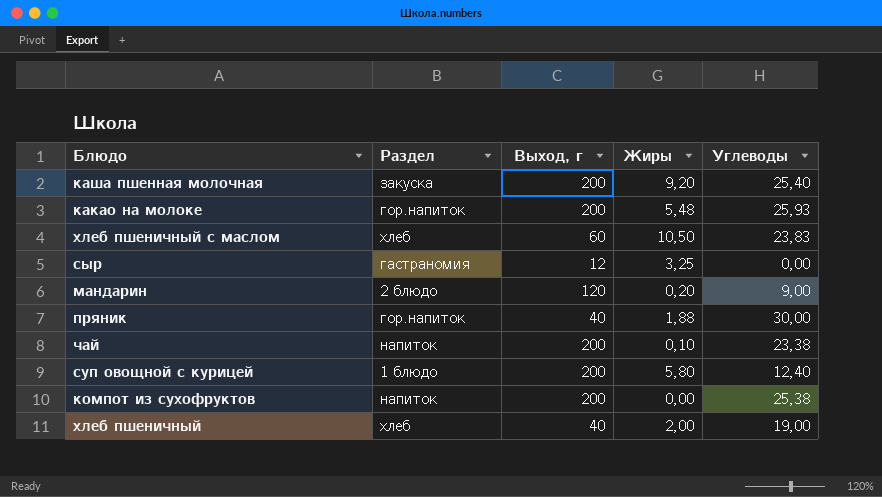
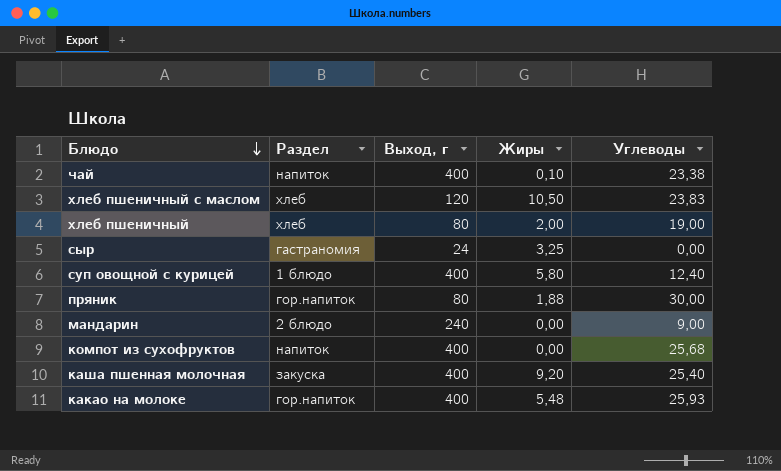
row order: none -> Блюдо descending
чай | Выход, г: 200 -> 400
хлеб пшеничный с маслом | Выход, г: 60 -> 120
хлеб пшеничный | Выход, г: 40 -> 80
сыр | Выход, г: 12 -> 24
суп овощной с курицей | Выход, г: 200 -> 400
пряник | Выход, г: 40 -> 80
мандарин | Выход, г: 120 -> 240
мандарин | Жиры: 0,20 -> 0,00
компот из сухофруктов | Выход, г: 200 -> 400
компот из сухофруктов | Углеводы: 25,38 -> 25,68
каша пшенная молочная | Выход, г: 200 -> 400
какао на молоке | Выход, г: 200 -> 400

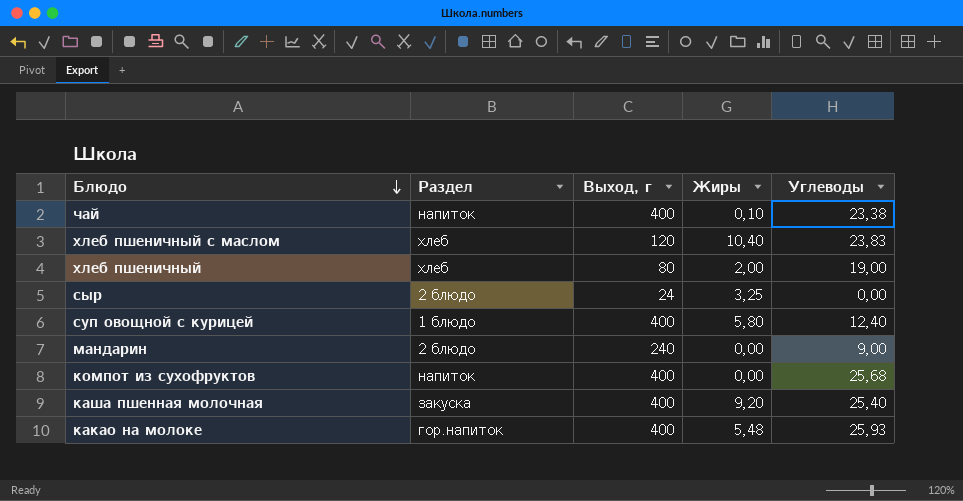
row пряник: гор.напиток | 80 | 1,88 | 30,00 -> none
хлеб пшеничный с маслом | Жиры: 10,50 -> 10,40
сыр | Раздел: гастраномия -> 2 блюдо

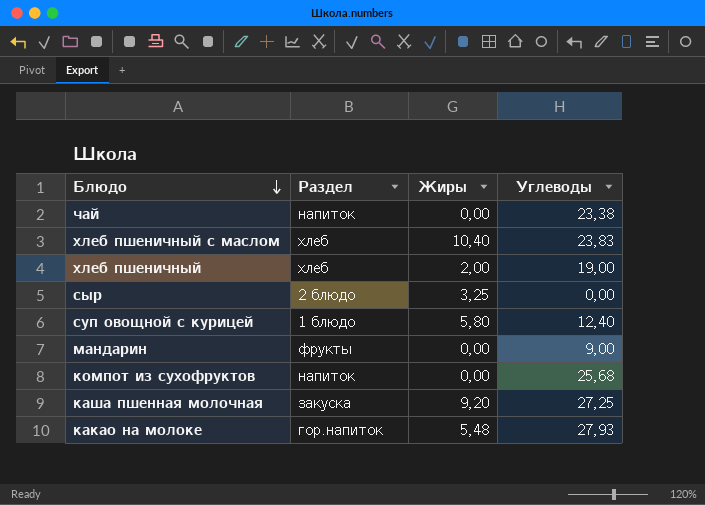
column Выход, г | position: 3 -> none
чай | Жиры: 0,10 -> 0,00
мандарин | Раздел: 2 блюдо -> фрукты
каша пшенная молочная | Углеводы: 25,40 -> 27,25
какао на молоке | Углеводы: 25,93 -> 27,93

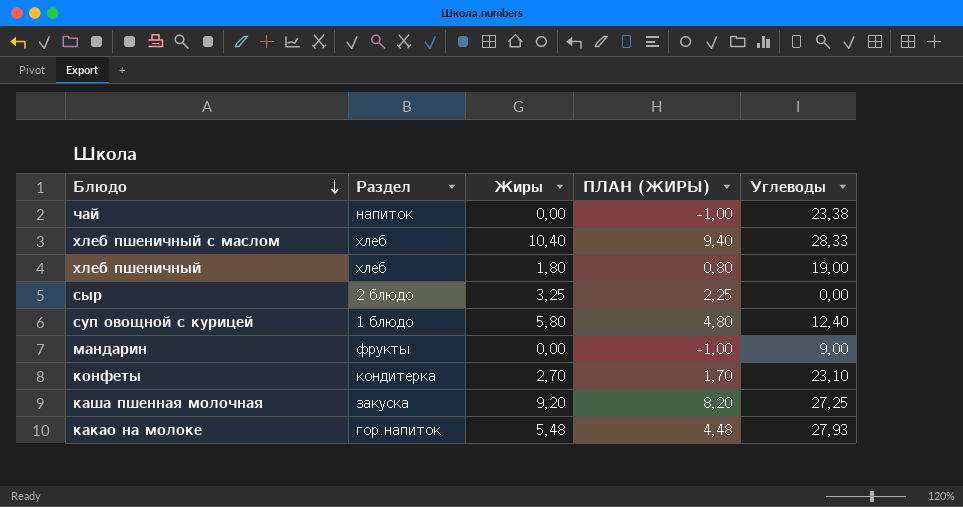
column ПЛАН (ЖИРЫ) | formula: none -> [Жиры] - 1
row компот из сухофруктов: напиток | 0,00 | 25,68 -> none
хлеб пшеничный с маслом | Углеводы: 23,83 -> 28,33
хлеб пшеничный | Жиры: 2,00 -> 1,80
row конфеты: none -> кондитерка | 2,70 | 1,70 | 23,10

